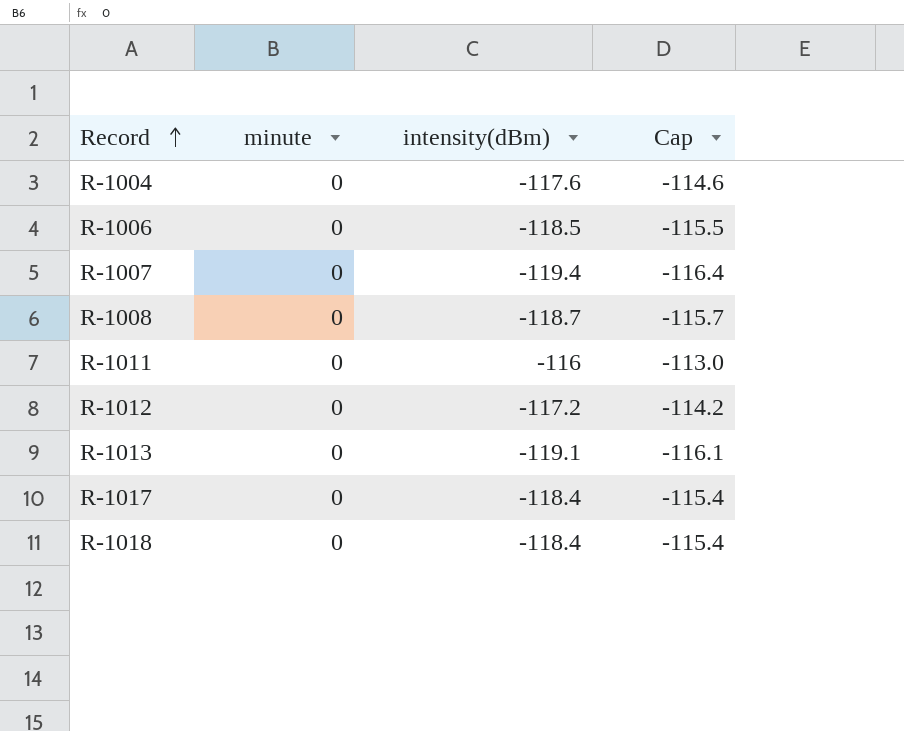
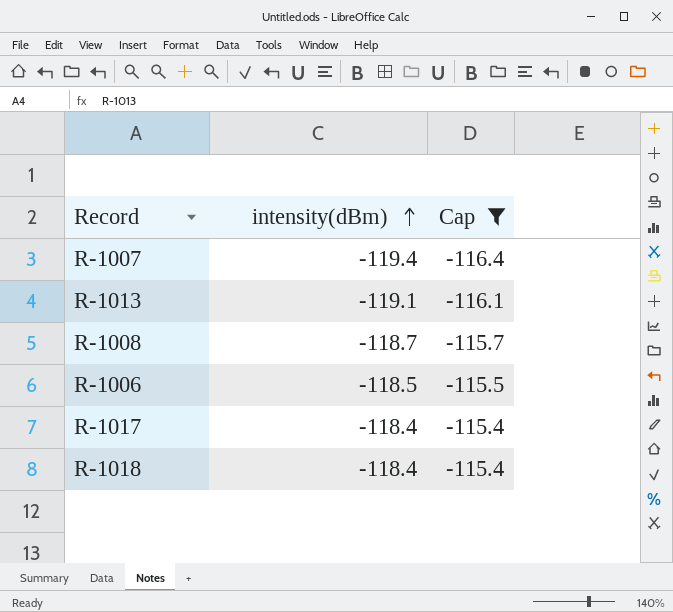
filter: none -> Cap <= -115.4
row order: Record ascending -> intensity(dBm) ascending
column minute | position: 2 -> none

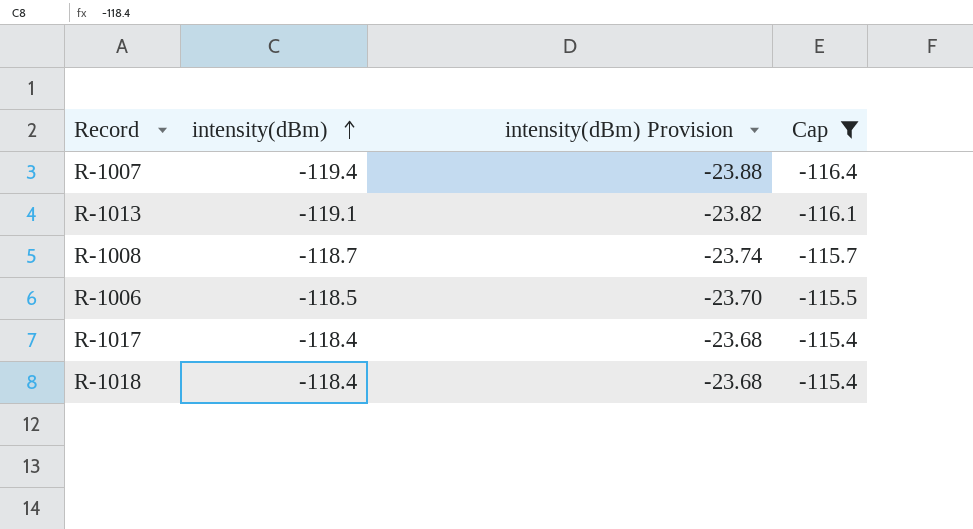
column intensity(dBm) Provision | formula: none -> [intensity(dBm)] * 0.2

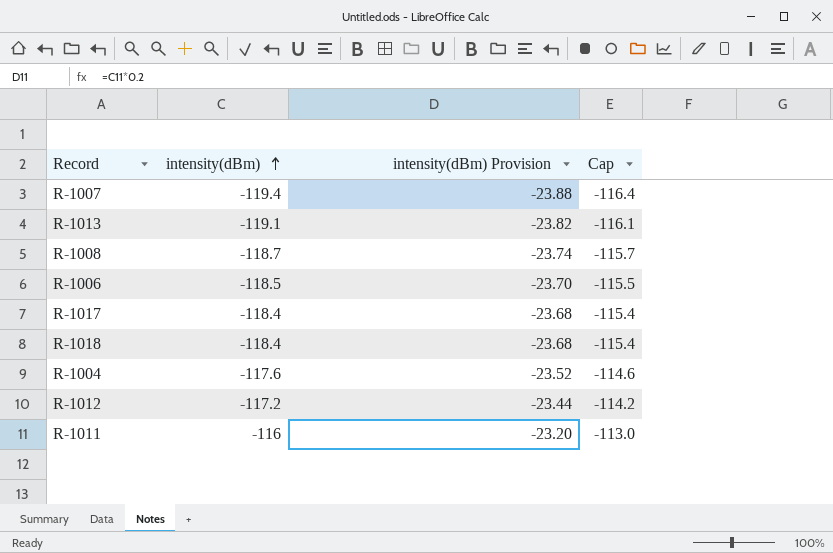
filter: Cap <= -115.4 -> none

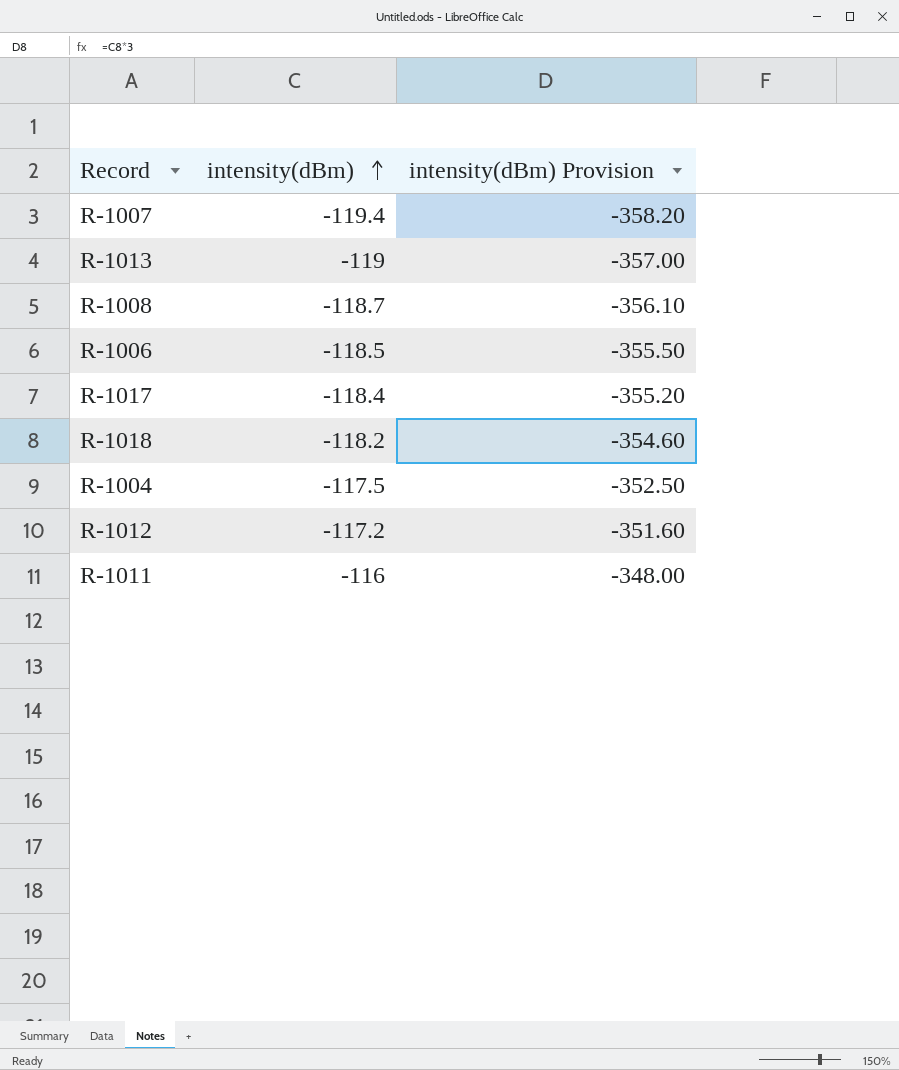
column Cap | formula: [intensity(dBm)] + 3 -> none
column intensity(dBm) Provision | formula: [intensity(dBm)] * 0.2 -> [intensity(dBm)] * 3
R-1013 | intensity(dBm): -119.1 -> -119
R-1018 | intensity(dBm): -118.4 -> -118.2
R-1004 | intensity(dBm): -117.6 -> -117.5

